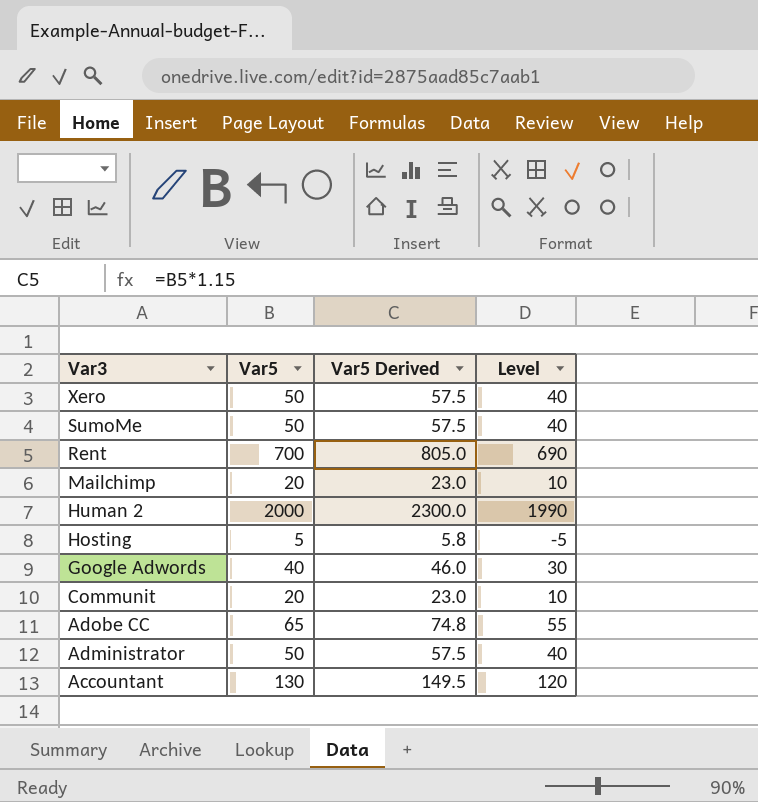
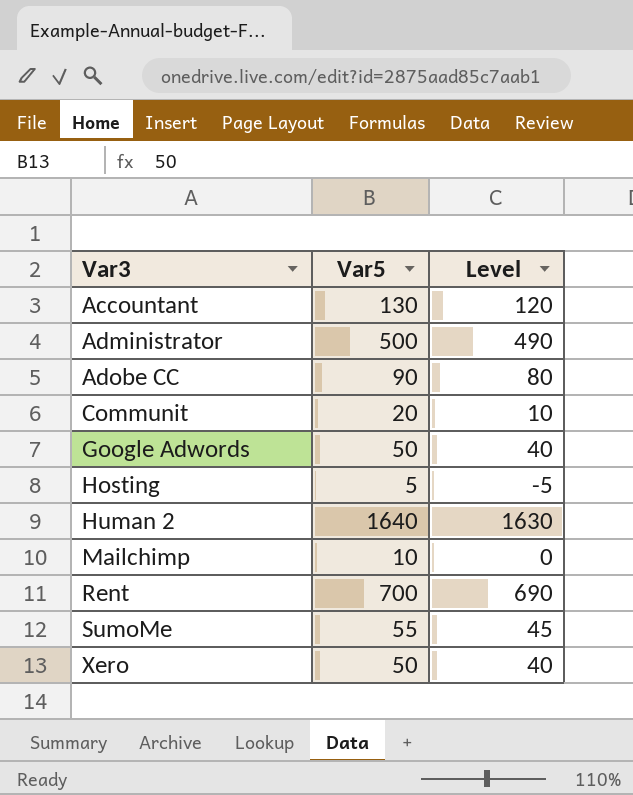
row order: Var3 descending -> Var3 ascending
column Var5 Derived | formula: [Var5] * 1.15 -> none
Administrator | Var5: 50 -> 500
Administrator | Level: 40 -> 490
Adobe CC | Var5: 65 -> 90
Adobe CC | Level: 55 -> 80
Google Adwords | Var5: 40 -> 50
Google Adwords | Level: 30 -> 40
Human 2 | Var5: 2000 -> 1640
Human 2 | Level: 1990 -> 1630
Mailchimp | Var5: 20 -> 10
Mailchimp | Level: 10 -> 0
SumoMe | Var5: 50 -> 55
SumoMe | Level: 40 -> 45

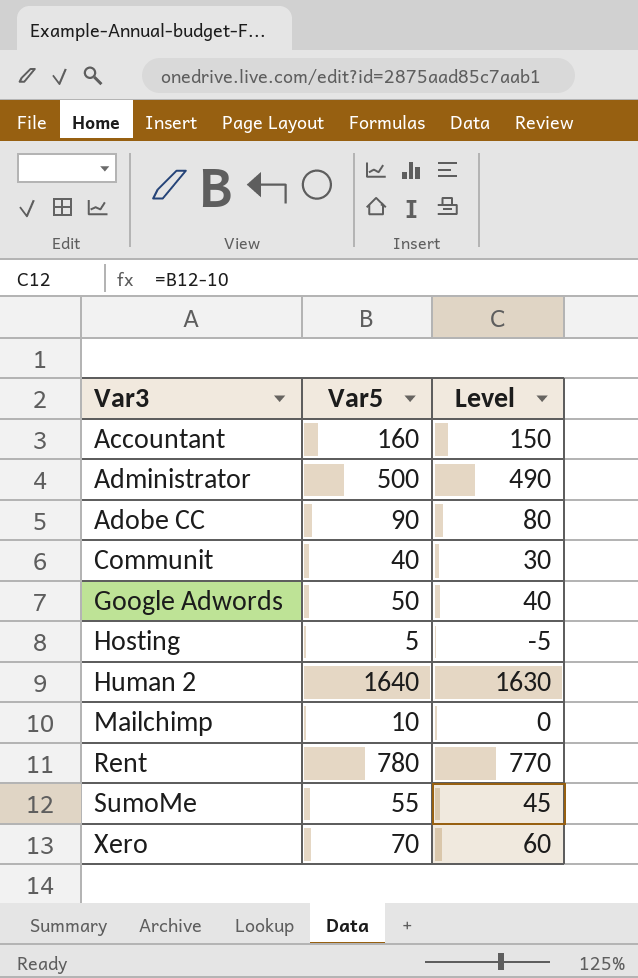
Accountant | Var5: 130 -> 160
Accountant | Level: 120 -> 150
Communit | Var5: 20 -> 40
Communit | Level: 10 -> 30
Rent | Var5: 700 -> 780
Rent | Level: 690 -> 770
Xero | Var5: 50 -> 70
Xero | Level: 40 -> 60

